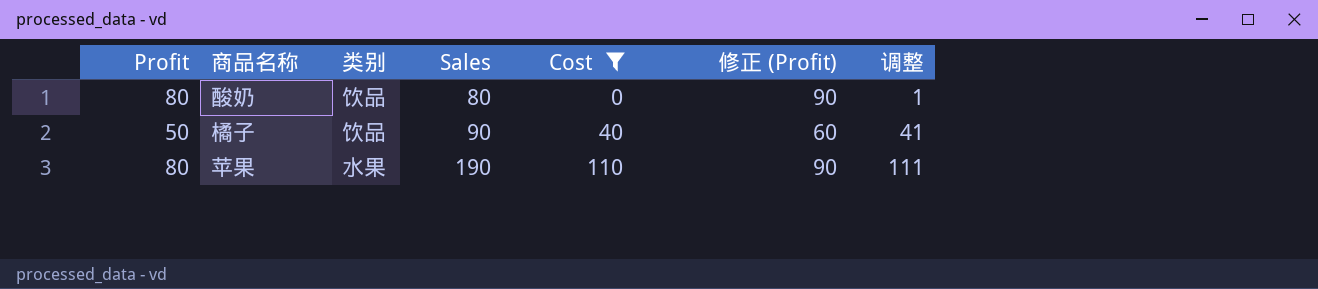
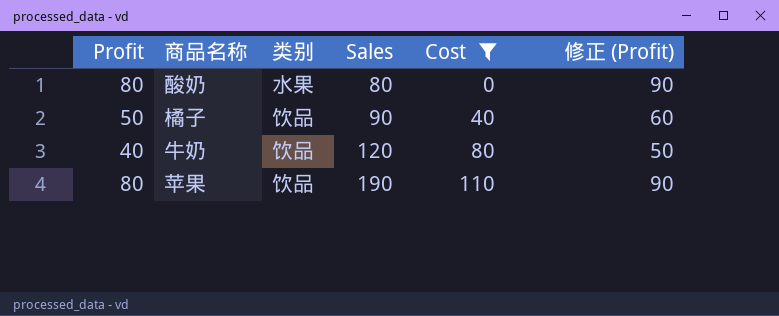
column 调整 | formula: [Cost] + 1 -> none
酸奶 | 类别: 饮品 -> 水果
row 牛奶: none -> 40 | 饮品 | 120 | 80 | 50
苹果 | 类别: 水果 -> 饮品

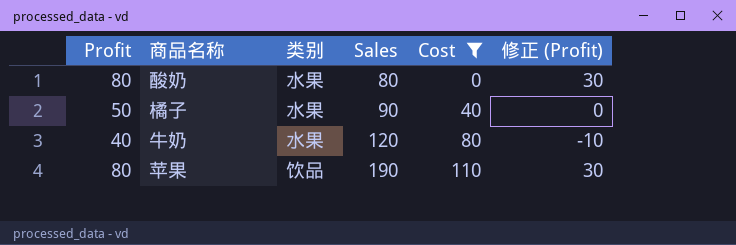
column 修正 (Profit) | formula: [Profit] + 10 -> [Profit] - 50
橘子 | 类别: 饮品 -> 水果
牛奶 | 类别: 饮品 -> 水果

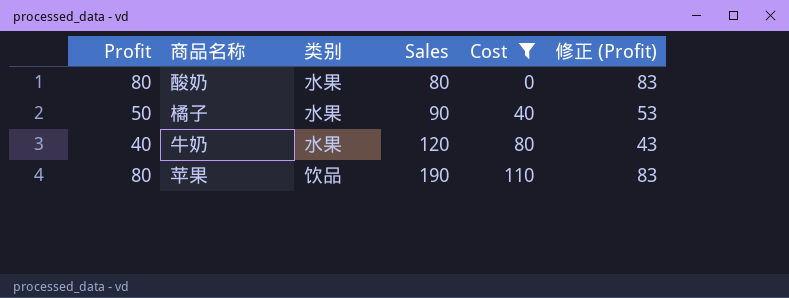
column 修正 (Profit) | formula: [Profit] - 50 -> [Profit] + 3

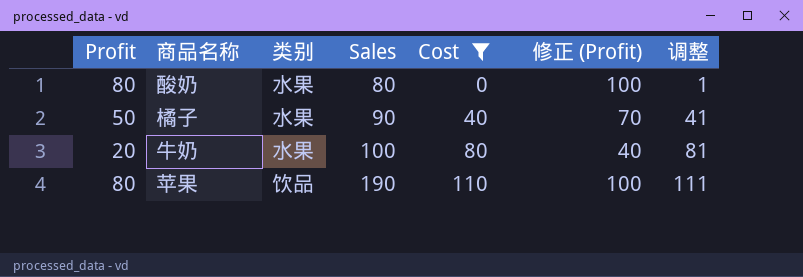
column 修正 (Profit) | formula: [Profit] + 3 -> [Profit] + 20
column 调整 | formula: none -> [Cost] + 1
牛奶 | Profit: 40 -> 20
牛奶 | Sales: 120 -> 100

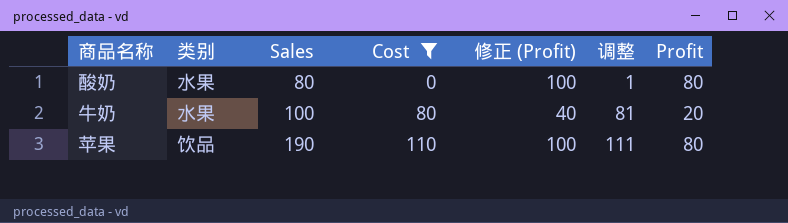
column Profit | position: 1 -> 7
row 橘子: 50 | 水果 | 90 | 40 | 70 | 41 -> none

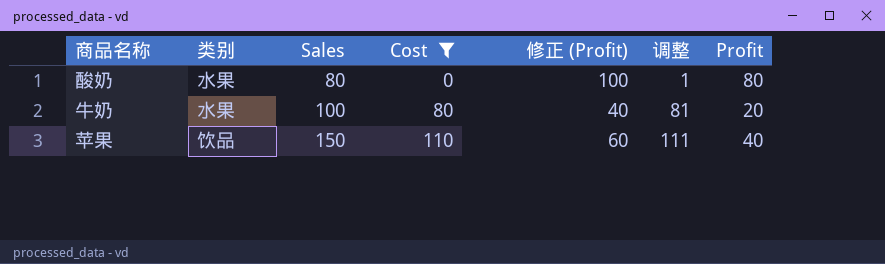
苹果 | Sales: 190 -> 150
苹果 | 修正 (Profit): 100 -> 60
苹果 | Profit: 80 -> 40

